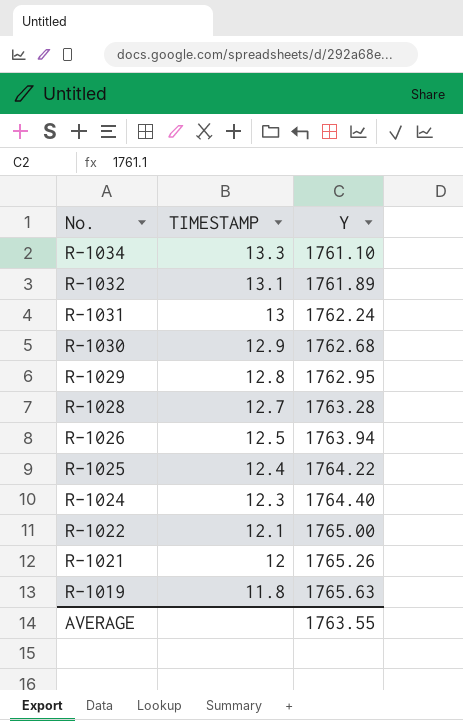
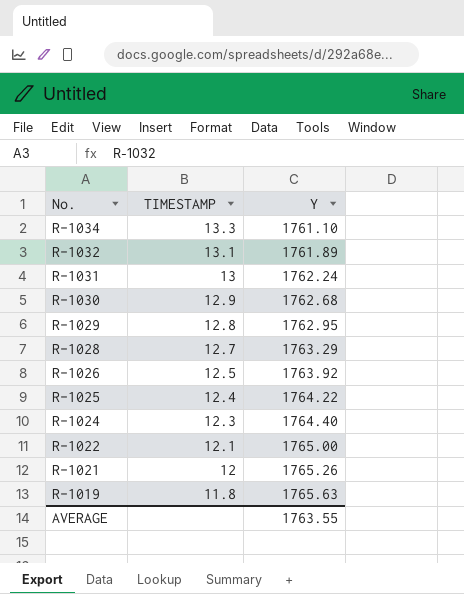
R-1028 | Y: 1763.28 -> 1763.29
R-1026 | Y: 1763.94 -> 1763.92

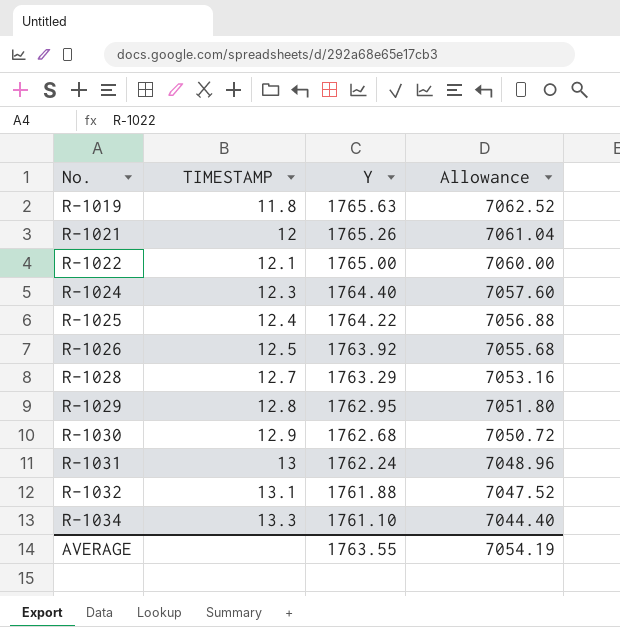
row order: No. descending -> No. ascending
column Allowance | formula: none -> [Y] * 4
R-1032 | Y: 1761.89 -> 1761.88

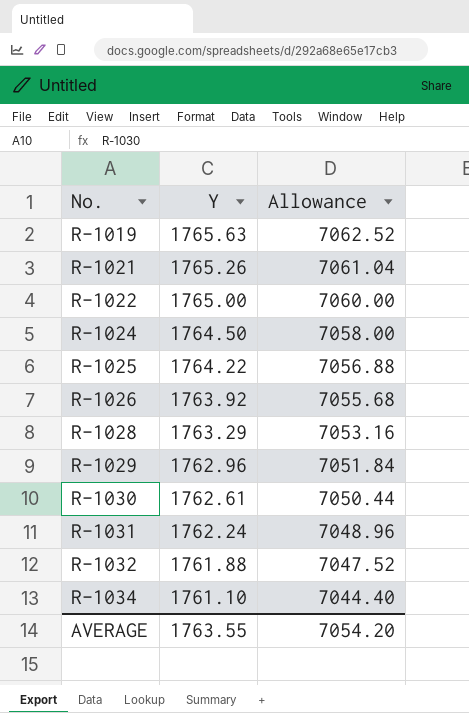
column TIMESTAMP | position: 2 -> none
R-1024 | Y: 1764.40 -> 1764.50
R-1024 | Allowance: 7057.60 -> 7058.00
R-1029 | Y: 1762.95 -> 1762.96
R-1029 | Allowance: 7051.80 -> 7051.84
R-1030 | Y: 1762.68 -> 1762.61
R-1030 | Allowance: 7050.72 -> 7050.44
AVERAGE | Allowance: 7054.19 -> 7054.20

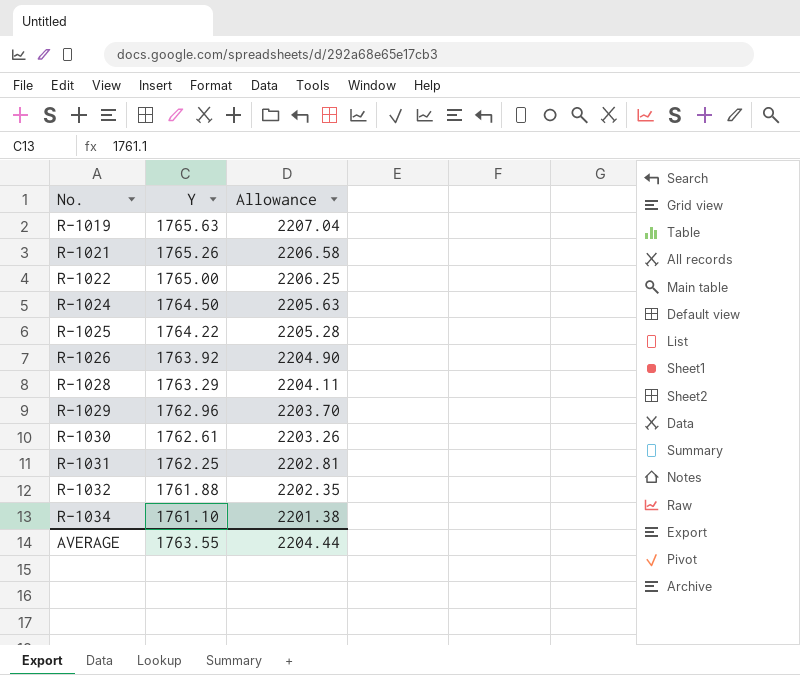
column Allowance | formula: [Y] * 4 -> [Y] * 1.25
R-1031 | Y: 1762.24 -> 1762.25
AVERAGE | Allowance: 7054.20 -> 2204.44

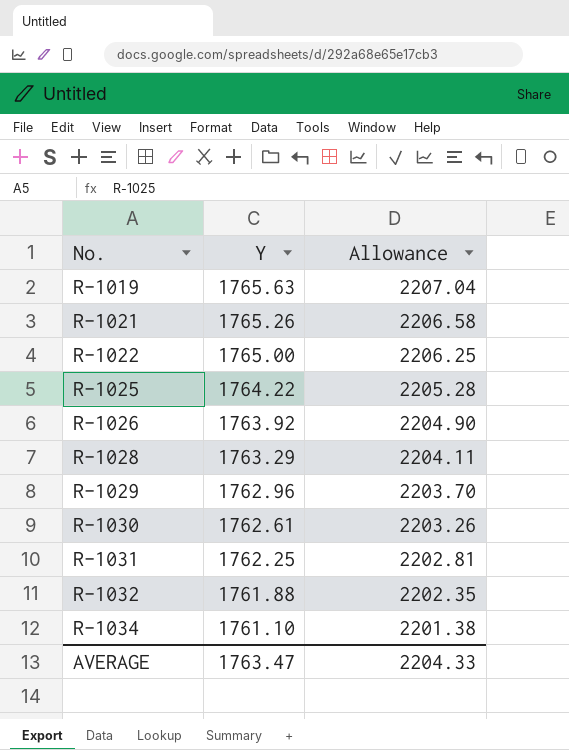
row R-1024: 1764.50 | 2205.63 -> none
AVERAGE | Y: 1763.55 -> 1763.47
AVERAGE | Allowance: 2204.44 -> 2204.33

